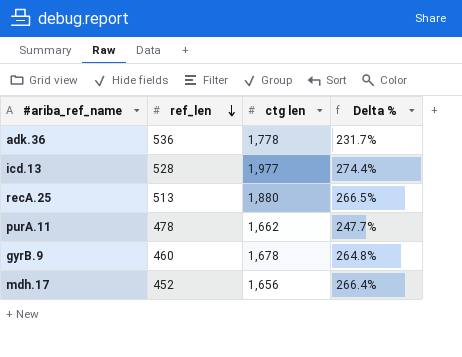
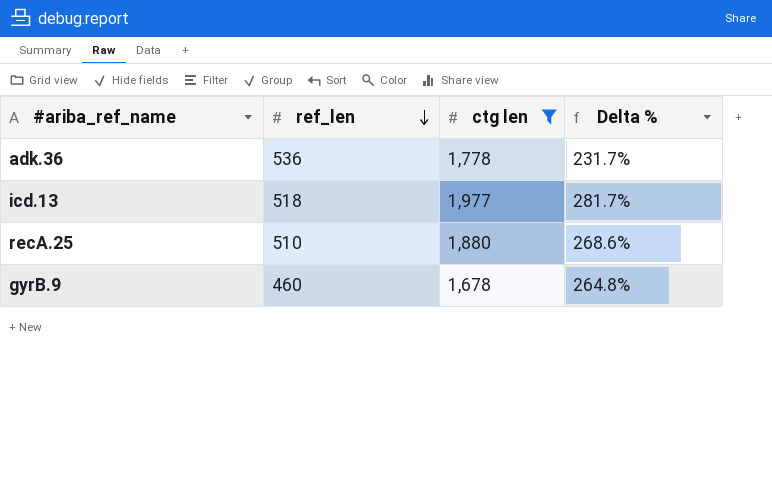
filter: none -> ctg len >= 1,678
icd.13 | ref_len: 528 -> 518
icd.13 | Delta %: 274.4% -> 281.7%
recA.25 | ref_len: 513 -> 510
recA.25 | Delta %: 266.5% -> 268.6%

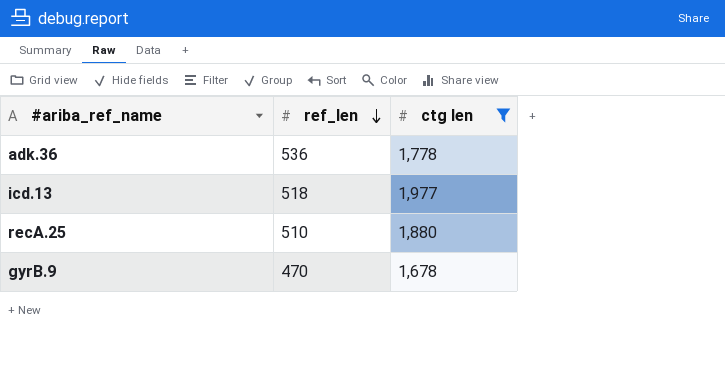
column Delta % | formula: ([ctg len] - [ref_len]) / [ref_len] -> none
gyrB.9 | ref_len: 460 -> 470

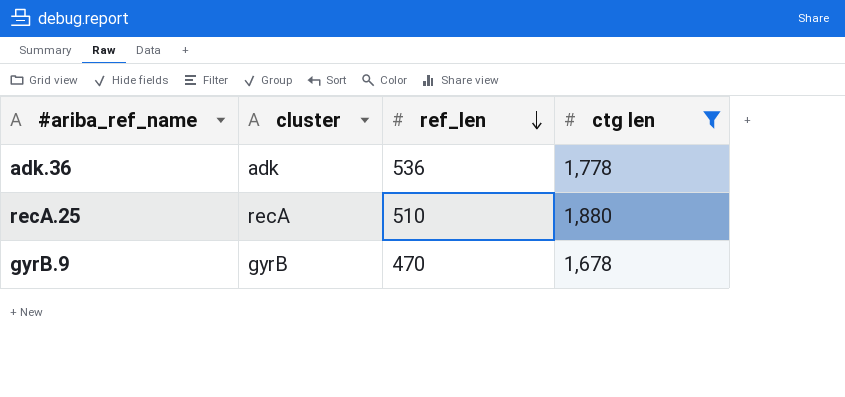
column cluster | position: none -> 2
row icd.13: 518 | 1,977 -> none

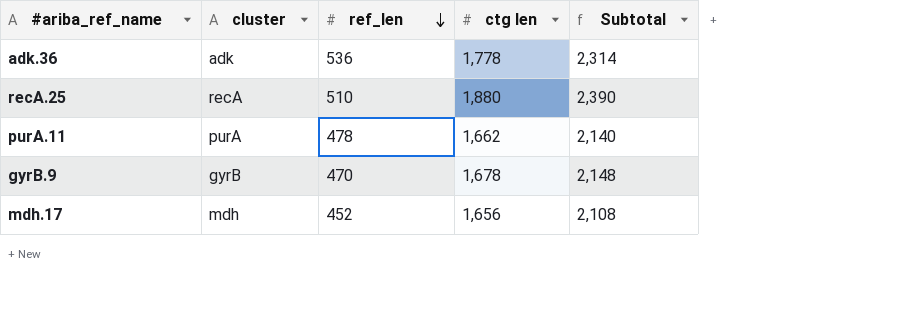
filter: ctg len >= 1,678 -> none
column Subtotal | formula: none -> [ref_len] + [ctg len]

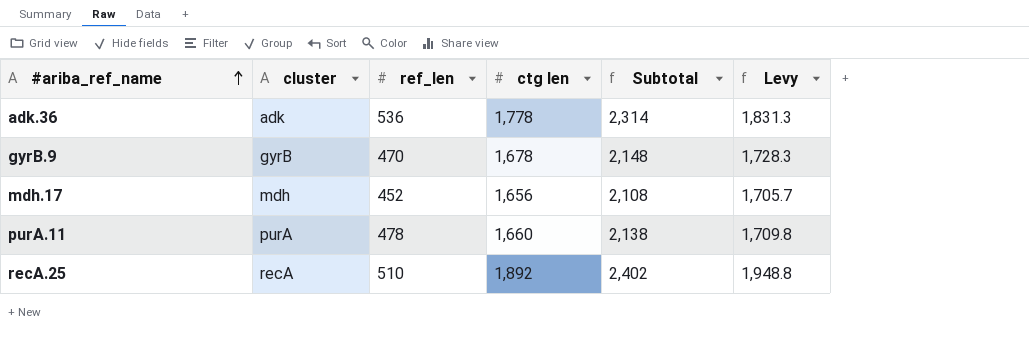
row order: ref_len descending -> #ariba_ref_name ascending
column Levy | formula: none -> [ctg len] * 1.03
purA.11 | ctg len: 1,662 -> 1,660
purA.11 | Subtotal: 2,140 -> 2,138
recA.25 | ctg len: 1,880 -> 1,892
recA.25 | Subtotal: 2,390 -> 2,402

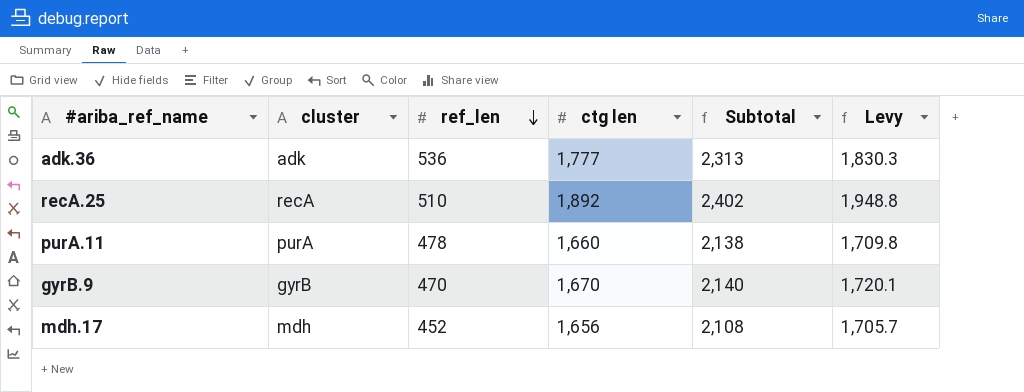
row order: #ariba_ref_name ascending -> ref_len descending
adk.36 | ctg len: 1,778 -> 1,777
adk.36 | Subtotal: 2,314 -> 2,313
adk.36 | Levy: 1,831.3 -> 1,830.3
gyrB.9 | ctg len: 1,678 -> 1,670
gyrB.9 | Subtotal: 2,148 -> 2,140
gyrB.9 | Levy: 1,728.3 -> 1,720.1

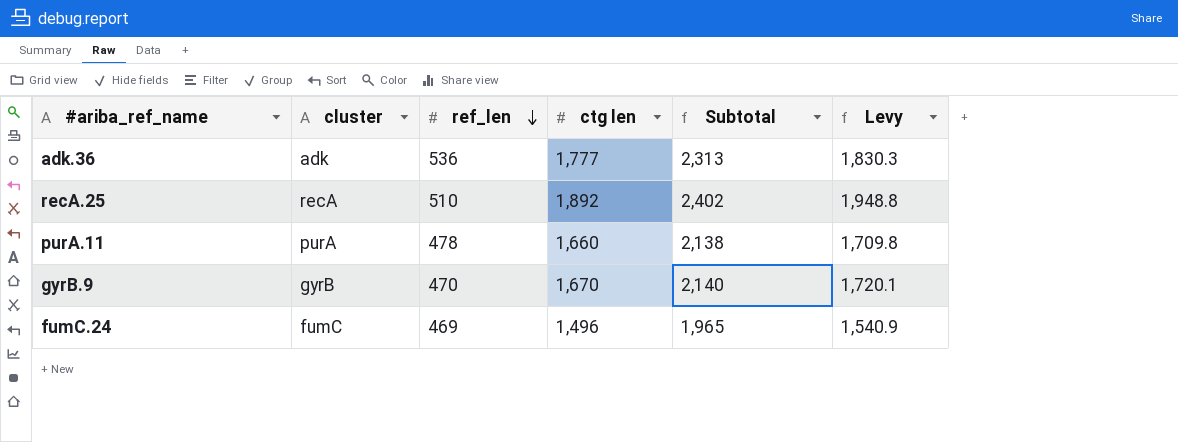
row mdh.17: mdh | 452 | 1,656 | 2,108 | 1,705.7 -> none
row fumC.24: none -> fumC | 469 | 1,496 | 1,965 | 1,540.9

